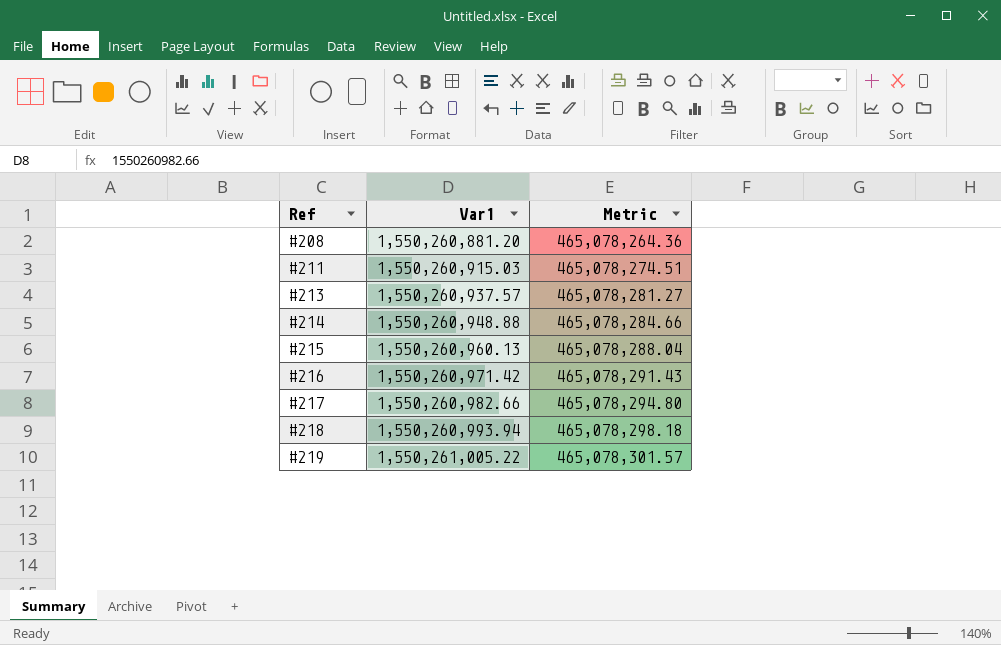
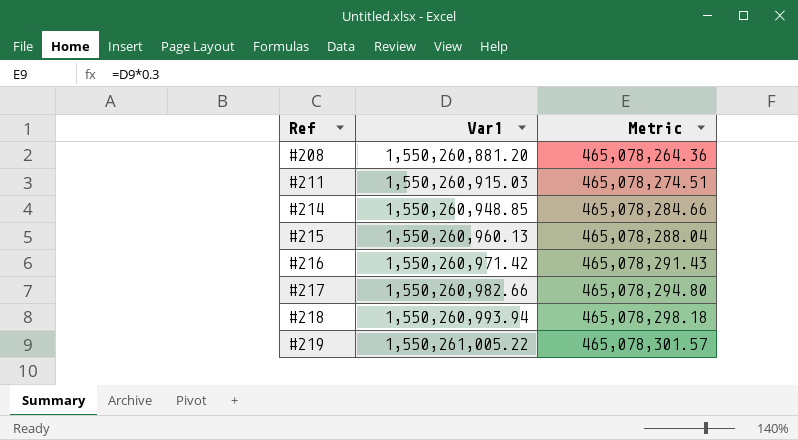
row #213: 1,550,260,937.57 | 465,078,281.27 -> none
#214 | Var1: 1,550,260,948.88 -> 1,550,260,948.85

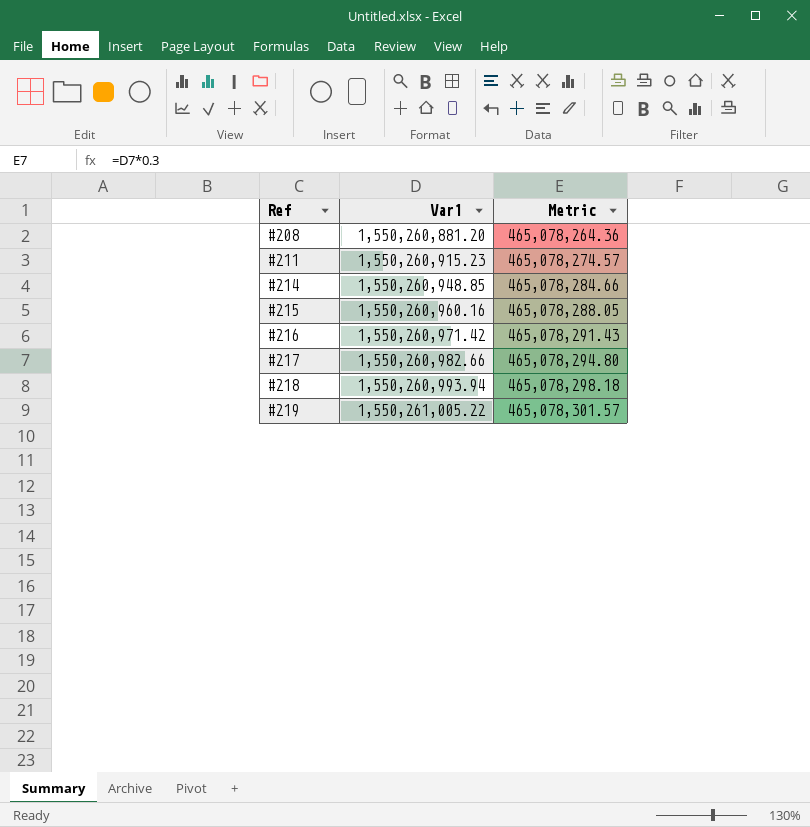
#211 | Var1: 1,550,260,915.03 -> 1,550,260,915.23
#211 | Metric: 465,078,274.51 -> 465,078,274.57
#215 | Var1: 1,550,260,960.13 -> 1,550,260,960.16
#215 | Metric: 465,078,288.04 -> 465,078,288.05

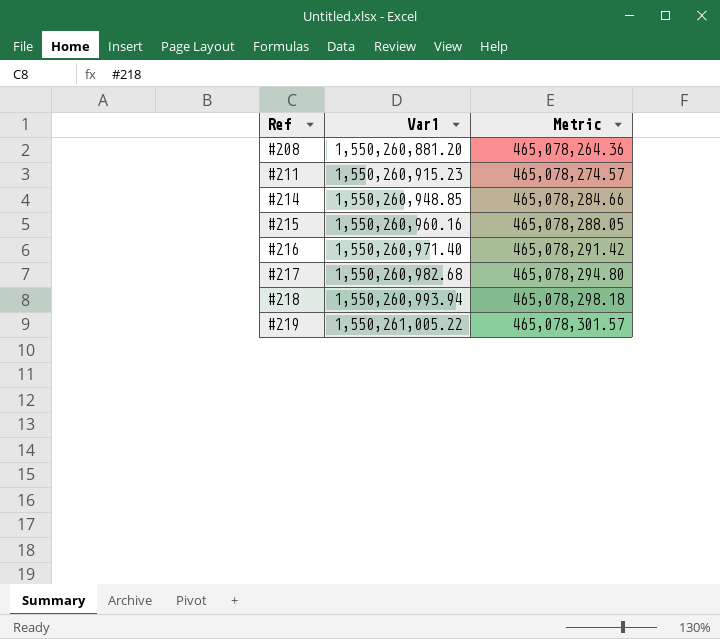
#216 | Var1: 1,550,260,971.42 -> 1,550,260,971.40
#216 | Metric: 465,078,291.43 -> 465,078,291.42
#217 | Var1: 1,550,260,982.66 -> 1,550,260,982.68

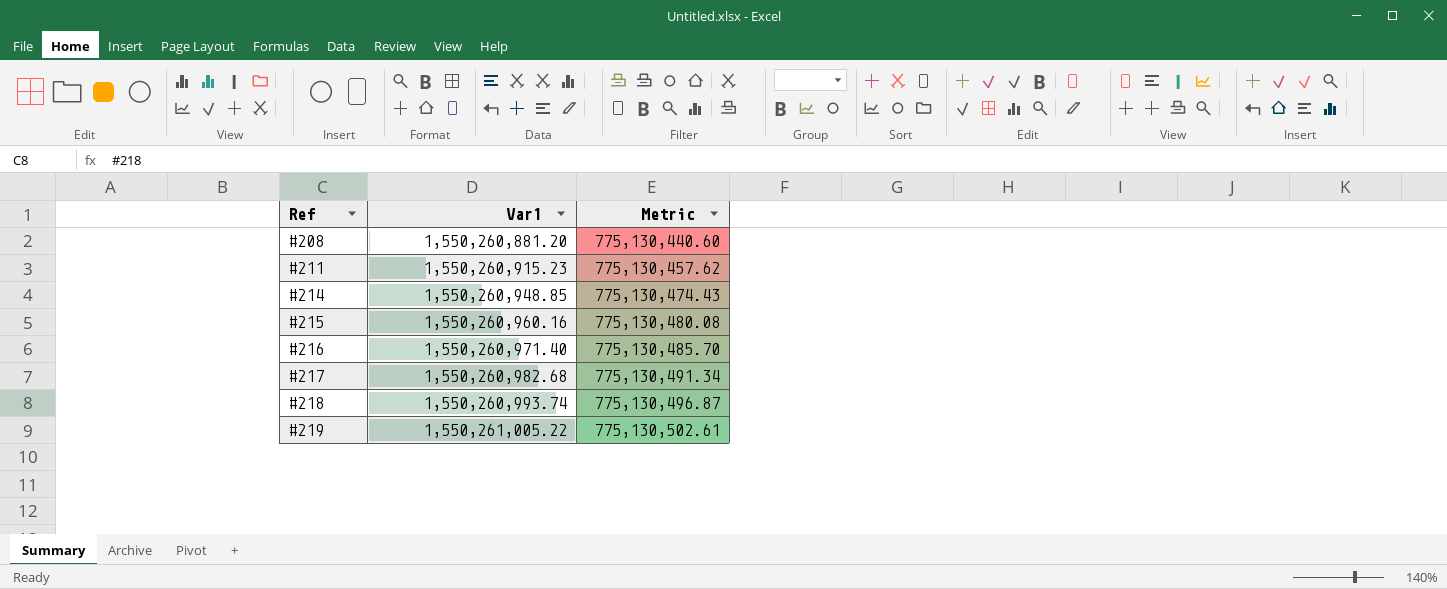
column Metric | formula: [Var1] * 0.3 -> [Var1] * 0.5
#218 | Var1: 1,550,260,993.94 -> 1,550,260,993.74

